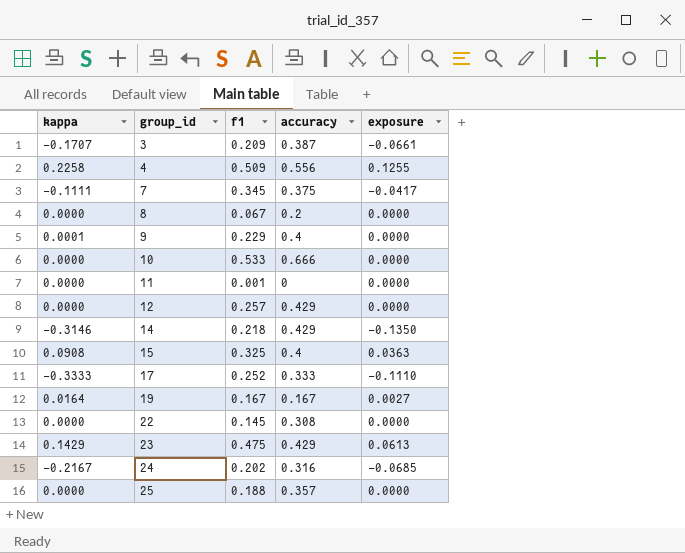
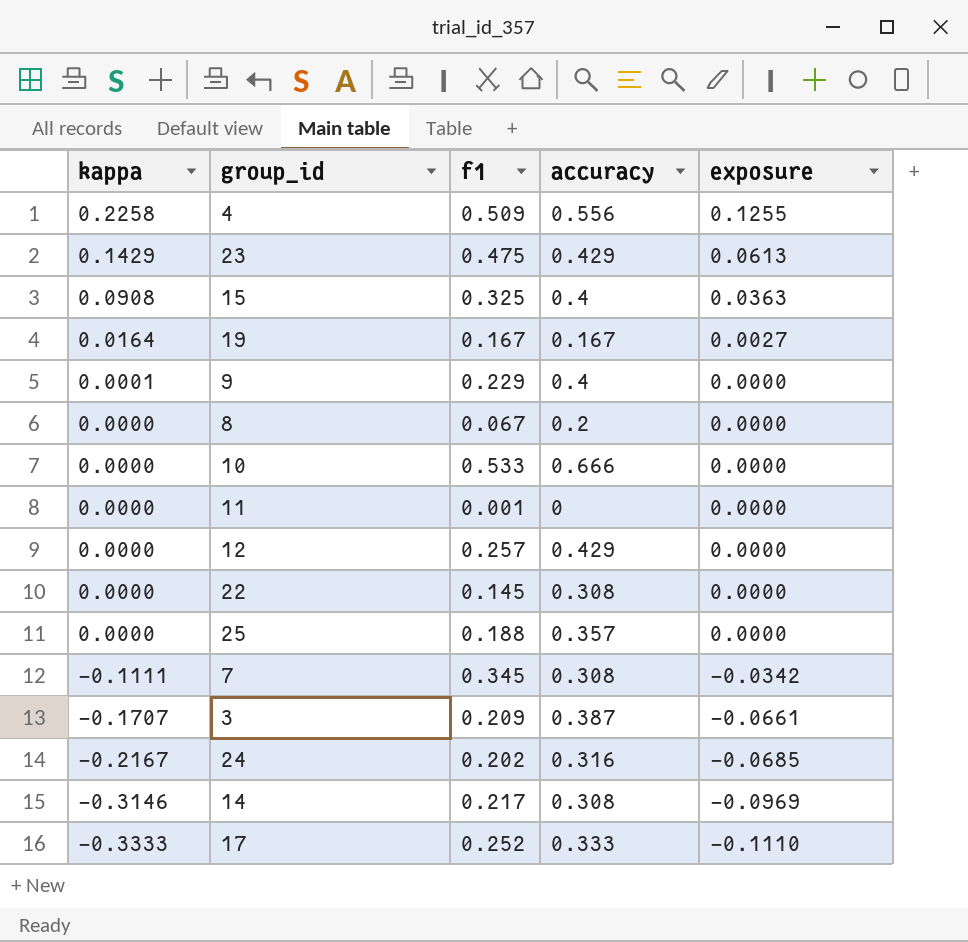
row order: group_id ascending -> kappa descending
7 | accuracy: 0.375 -> 0.308
7 | exposure: -0.0417 -> -0.0342
14 | f1: 0.218 -> 0.217
14 | accuracy: 0.429 -> 0.308
14 | exposure: -0.1350 -> -0.0969

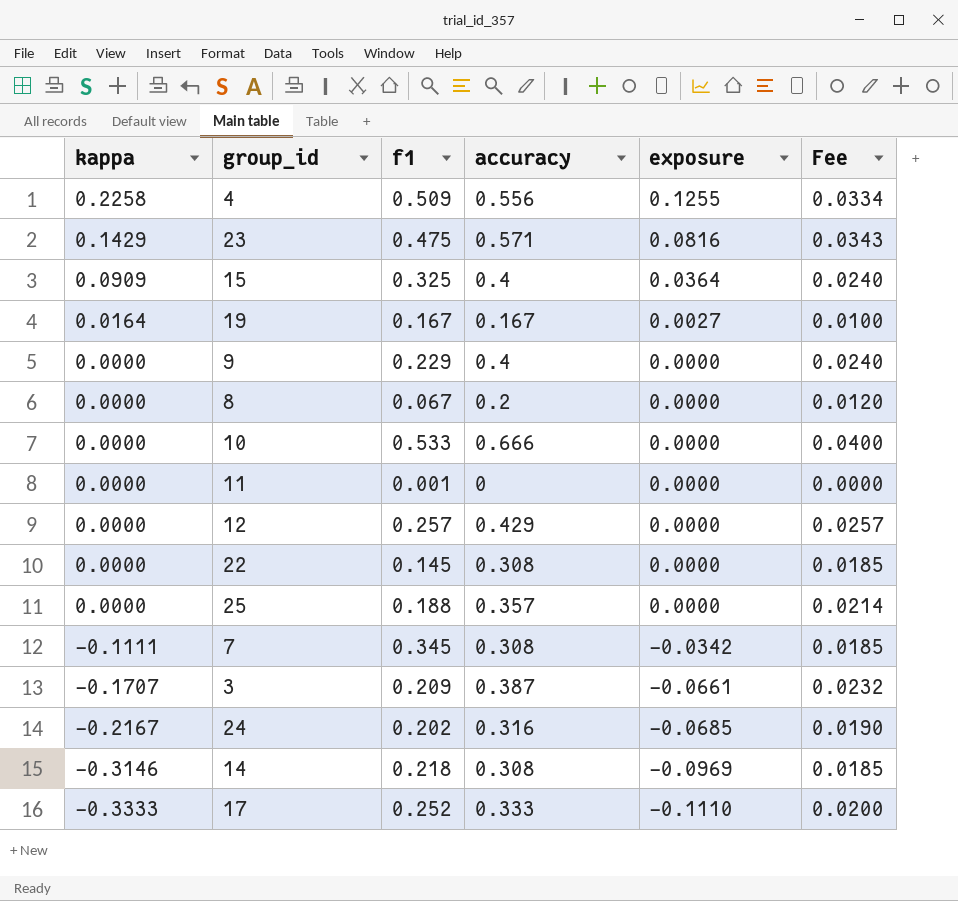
column Fee | formula: none -> [accuracy] * 0.06
23 | accuracy: 0.429 -> 0.571
23 | exposure: 0.0613 -> 0.0816
15 | kappa: 0.0908 -> 0.0909
15 | exposure: 0.0363 -> 0.0364
9 | kappa: 0.0001 -> 0.0000
14 | f1: 0.217 -> 0.218

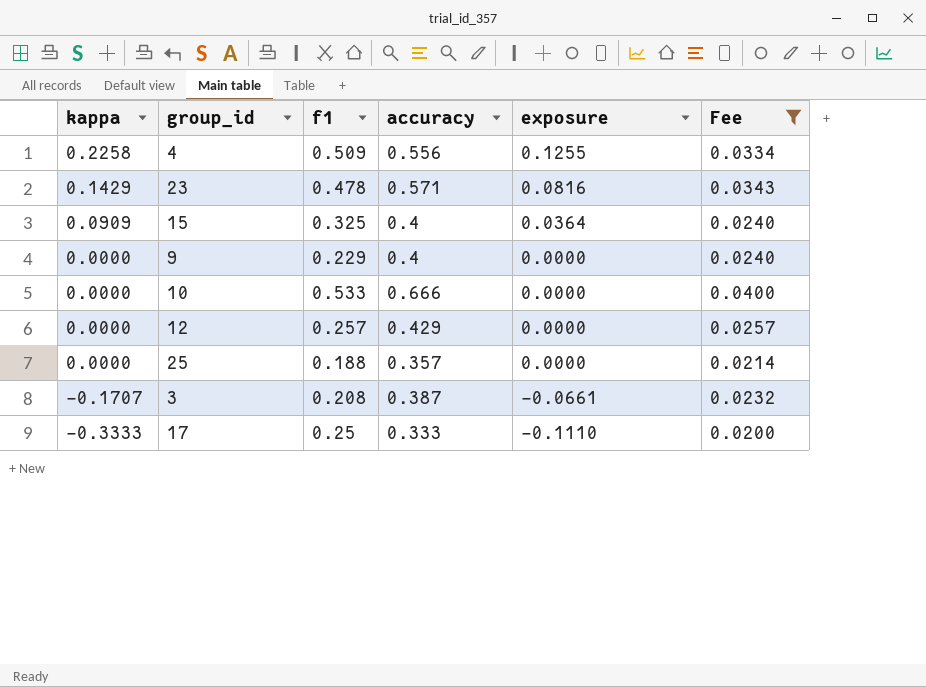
filter: none -> Fee >= 0.0200
23 | f1: 0.475 -> 0.478
3 | f1: 0.209 -> 0.208
17 | f1: 0.252 -> 0.25

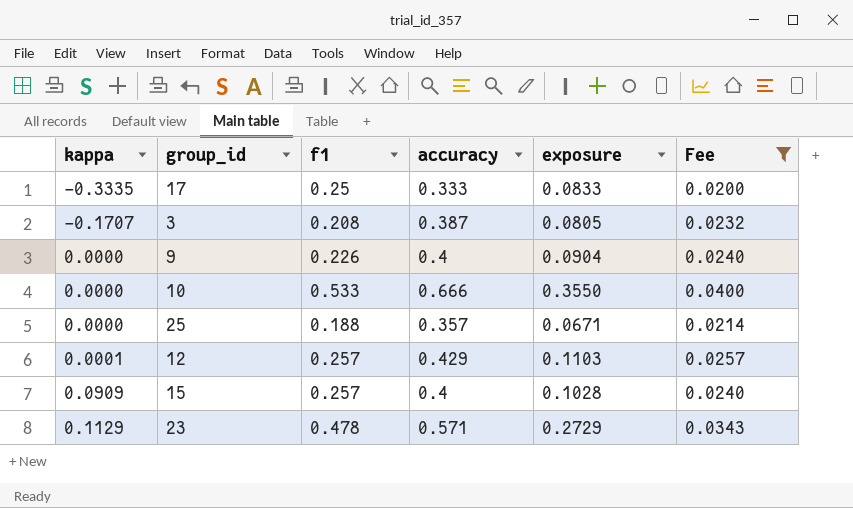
row order: kappa descending -> kappa ascending
column exposure | formula: [kappa] * [accuracy] -> [f1] * [accuracy]
row 4: 0.2258 | 0.509 | 0.556 | 0.1255 | 0.0334 -> none
17 | kappa: -0.3333 -> -0.3335
9 | f1: 0.229 -> 0.226
12 | kappa: 0.0000 -> 0.0001
15 | f1: 0.325 -> 0.257
23 | kappa: 0.1429 -> 0.1129

